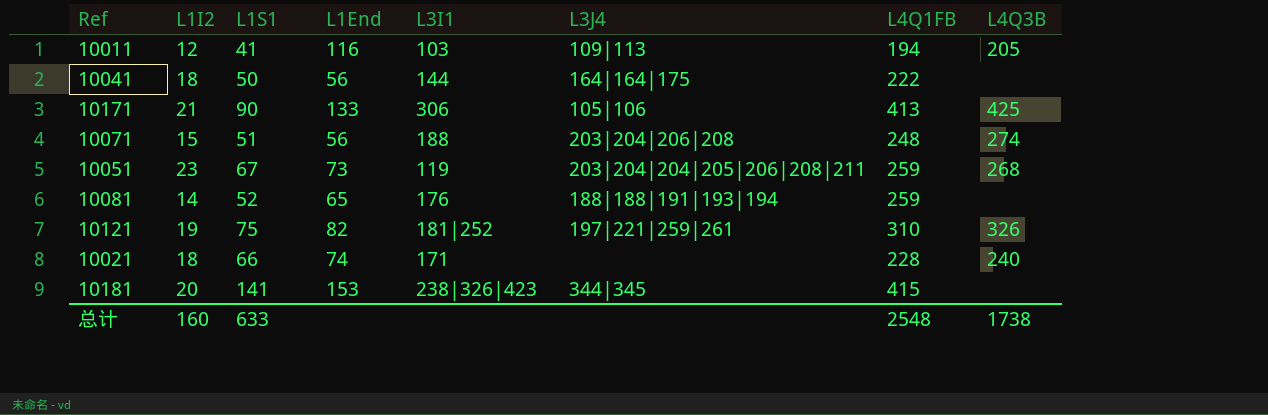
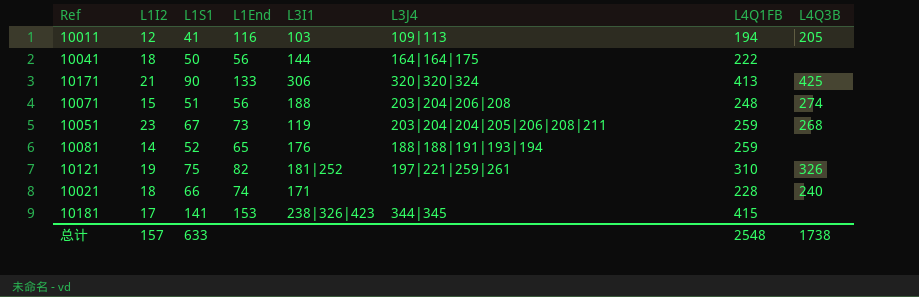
10171 | L3J4: 105|106 -> 320|320|324
10181 | L1I2: 20 -> 17
总计 | L1I2: 160 -> 157

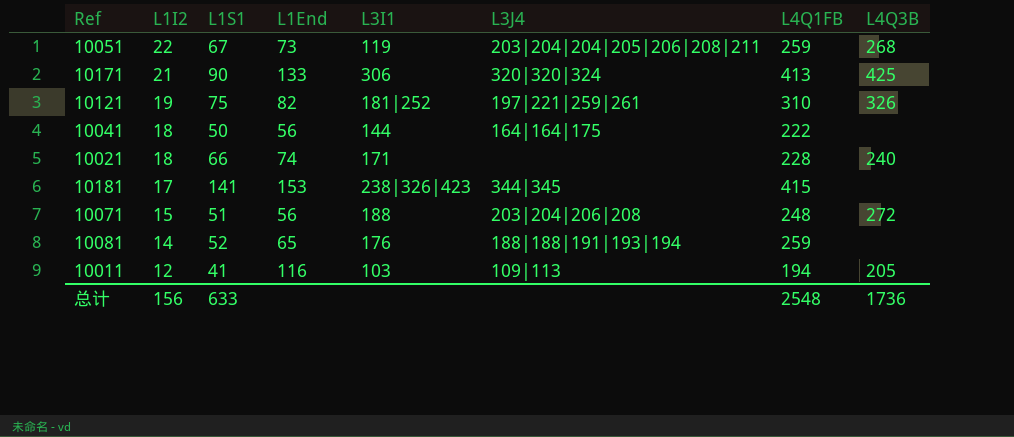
row order: none -> L1I2 descending
10051 | L1I2: 23 -> 22
10071 | L4Q3B: 274 -> 272
总计 | L1I2: 157 -> 156
总计 | L4Q3B: 1738 -> 1736

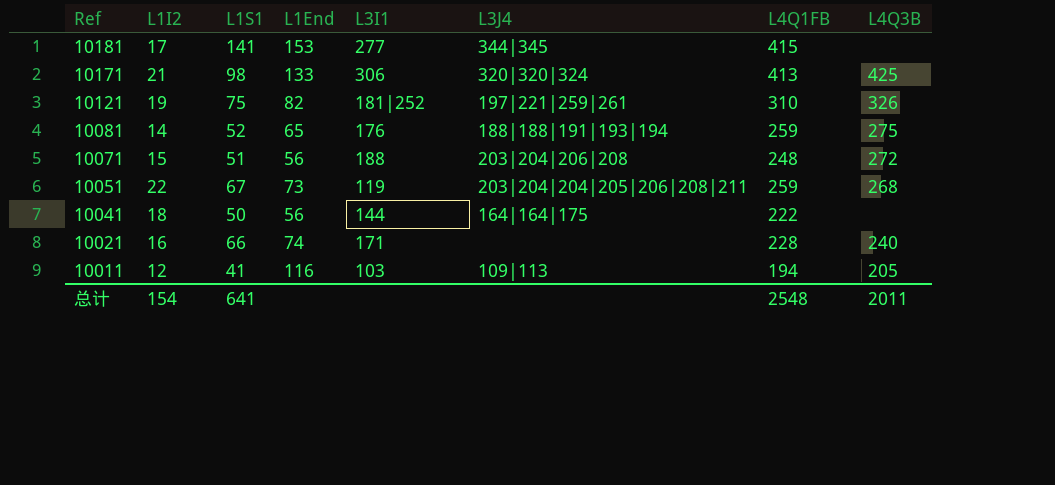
row order: L1I2 descending -> Ref descending
10181 | L3I1: 238|326|423 -> 277
10171 | L1S1: 90 -> 98
10081 | L4Q3B: none -> 275
10021 | L1I2: 18 -> 16
总计 | L1I2: 156 -> 154
总计 | L1S1: 633 -> 641
总计 | L4Q3B: 1736 -> 2011

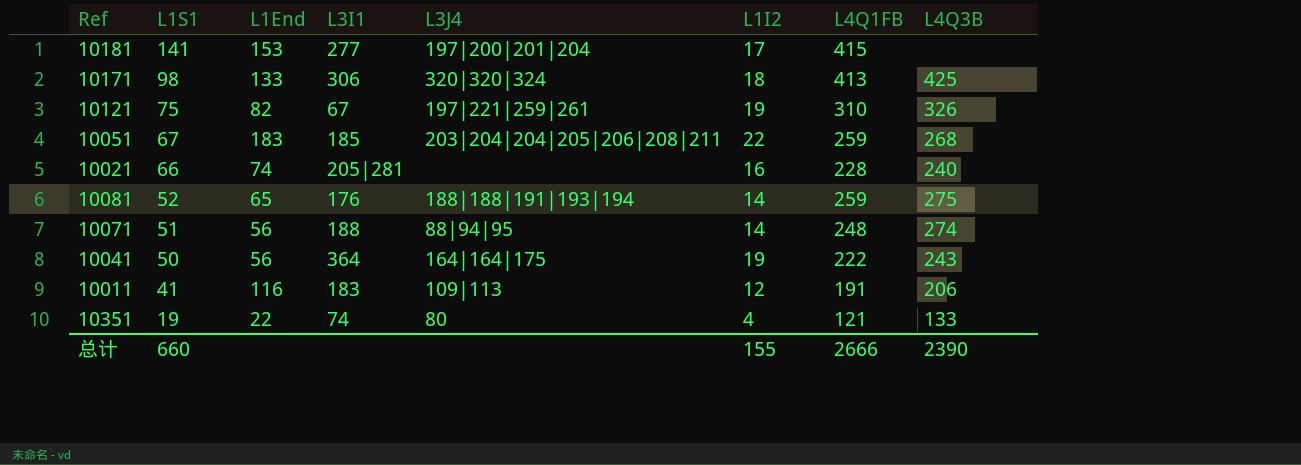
row order: Ref descending -> L1S1 descending
column L1I2 | position: 2 -> 6
10181 | L3J4: 344|345 -> 197|200|201|204
10171 | L1I2: 21 -> 18
10121 | L3I1: 181|252 -> 67
10051 | L1End: 73 -> 183
10051 | L3I1: 119 -> 185
10021 | L3I1: 171 -> 205|281
10071 | L3J4: 203|204|206|208 -> 88|94|95
10071 | L1I2: 15 -> 14
10071 | L4Q3B: 272 -> 274
10041 | L3I1: 144 -> 364
10041 | L1I2: 18 -> 19
10041 | L4Q3B: none -> 243
10011 | L3I1: 103 -> 183
10011 | L4Q1FB: 194 -> 191
10011 | L4Q3B: 205 -> 206
row 10351: none -> 19 | 22 | 74 | 80 | 4 | 121 | 133
总计 | L1S1: 641 -> 660
总计 | L1I2: 154 -> 155
总计 | L4Q1FB: 2548 -> 2666
总计 | L4Q3B: 2011 -> 2390

